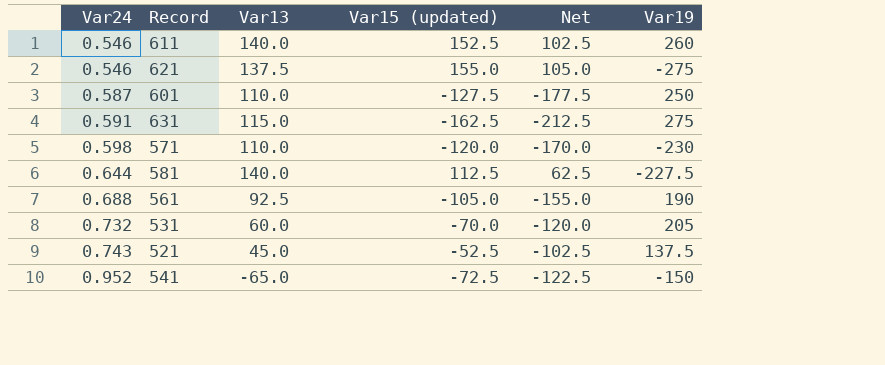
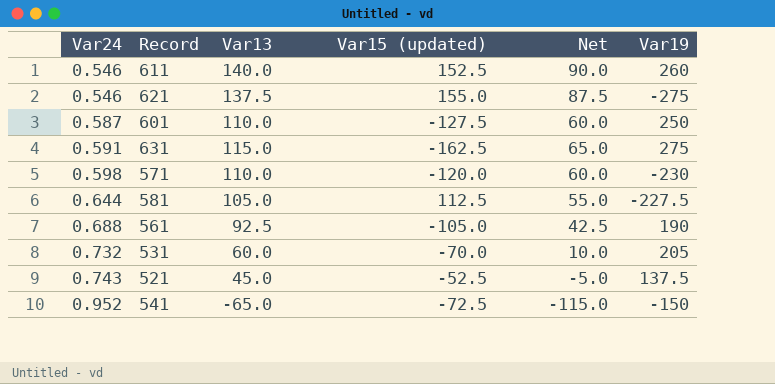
column Net | formula: [Var15 (updated)] - 50 -> [Var13] - 50
581 | Var13: 140.0 -> 105.0

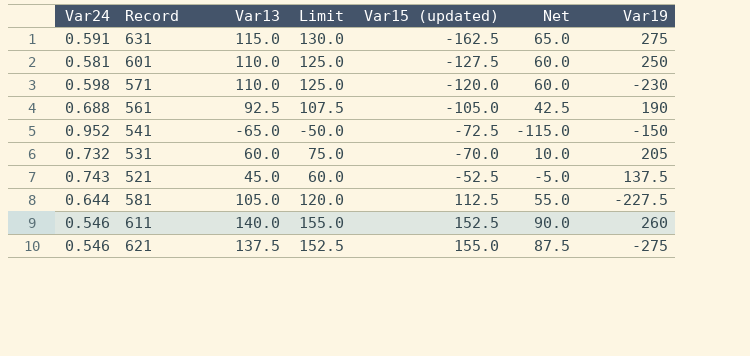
row order: Var24 ascending -> Var15 (updated) ascending
column Limit | formula: none -> [Var13] + 15
601 | Var24: 0.587 -> 0.581

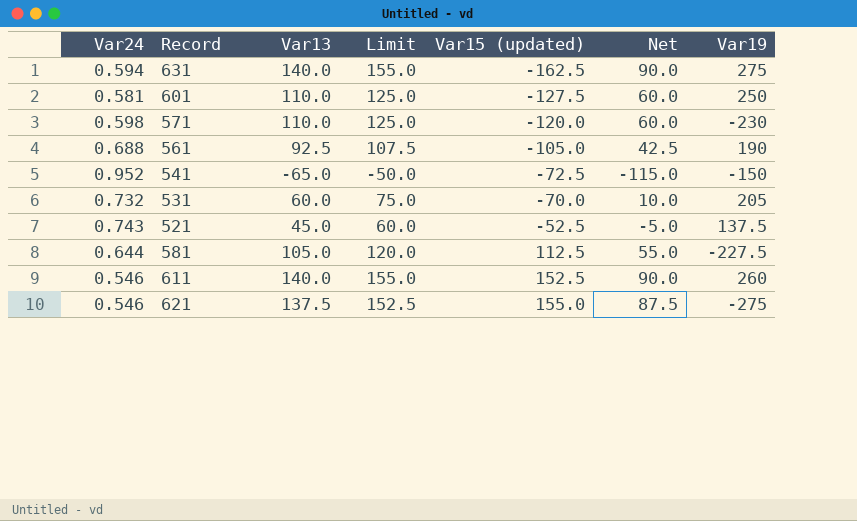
631 | Var24: 0.591 -> 0.594
631 | Var13: 115.0 -> 140.0
631 | Limit: 130.0 -> 155.0
631 | Net: 65.0 -> 90.0

